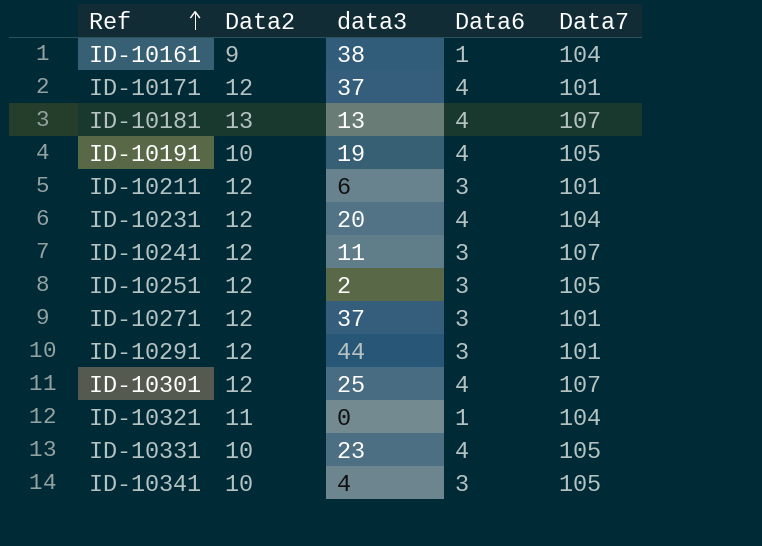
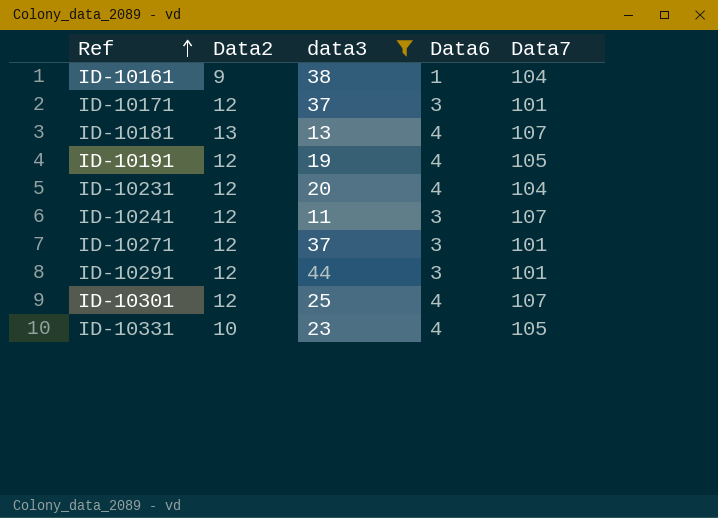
filter: none -> data3 >= 11
ID-10171 | Data6: 4 -> 3
ID-10191 | Data2: 10 -> 12

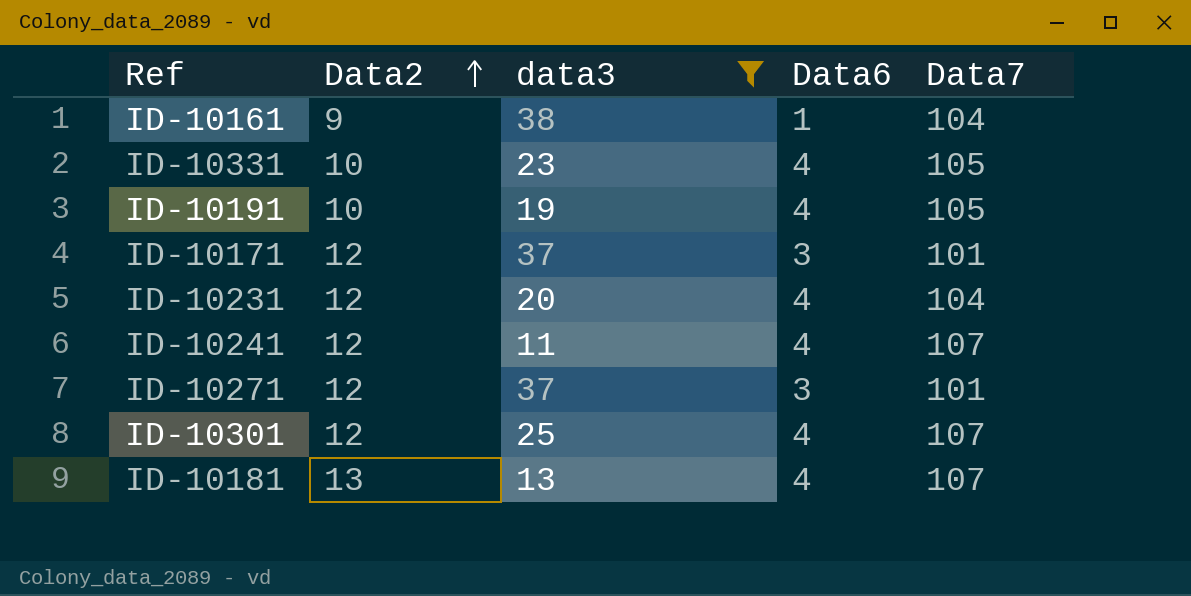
row order: Ref ascending -> Data2 ascending
row ID-10291: 12 | 44 | 3 | 101 -> none
ID-10191 | Data2: 12 -> 10
ID-10241 | Data6: 3 -> 4

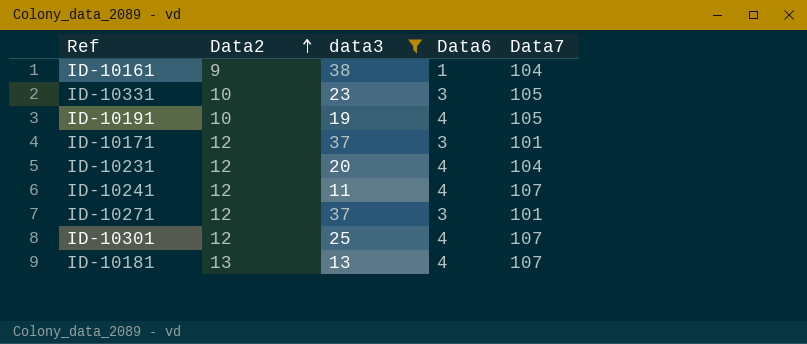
ID-10331 | Data6: 4 -> 3

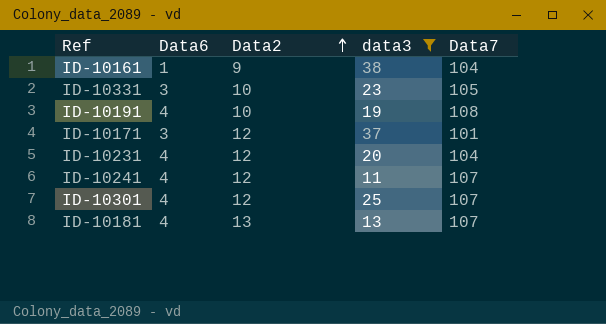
column Data6 | position: 4 -> 2
row ID-10271: 12 | 37 | 3 | 101 -> none
ID-10191 | Data7: 105 -> 108

